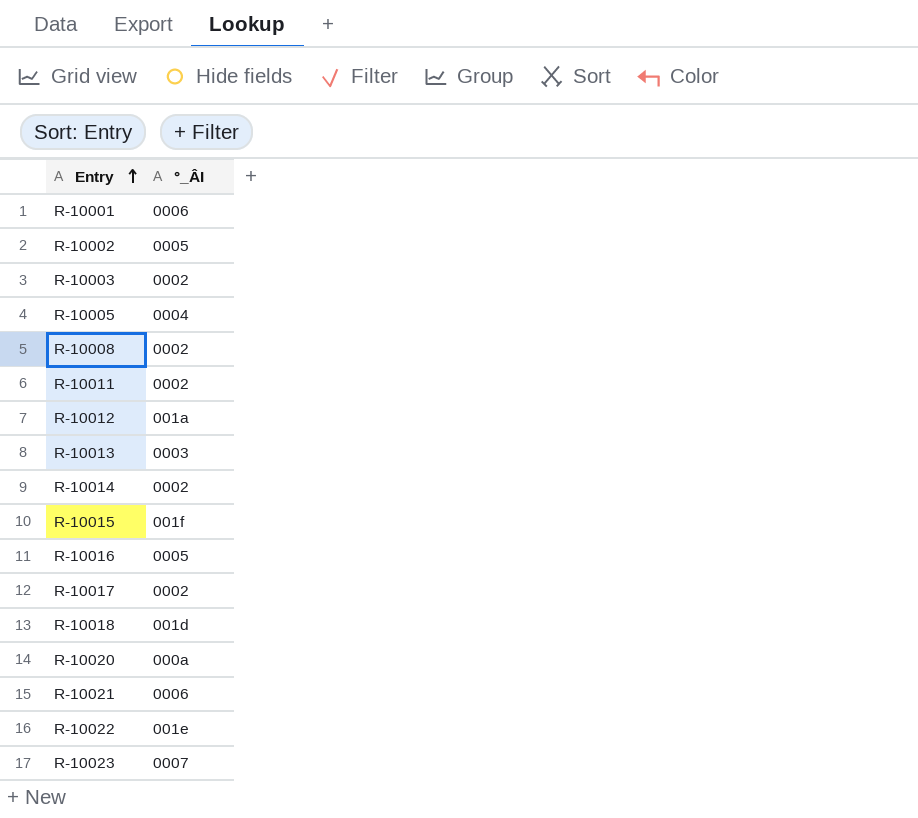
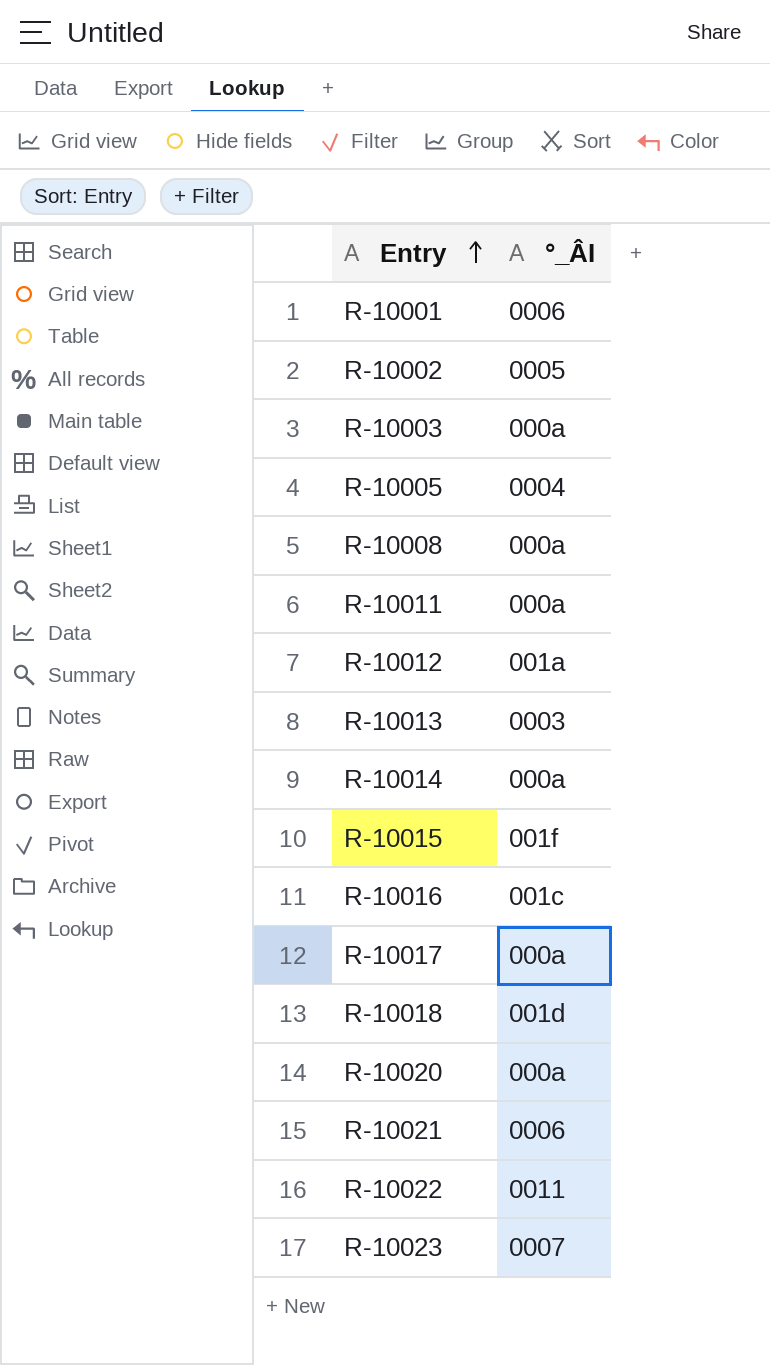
R-10003 | °_ÂI: 0002 -> 000a
R-10008 | °_ÂI: 0002 -> 000a
R-10011 | °_ÂI: 0002 -> 000a
R-10014 | °_ÂI: 0002 -> 000a
R-10016 | °_ÂI: 0005 -> 001c
R-10017 | °_ÂI: 0002 -> 000a
R-10022 | °_ÂI: 001e -> 0011

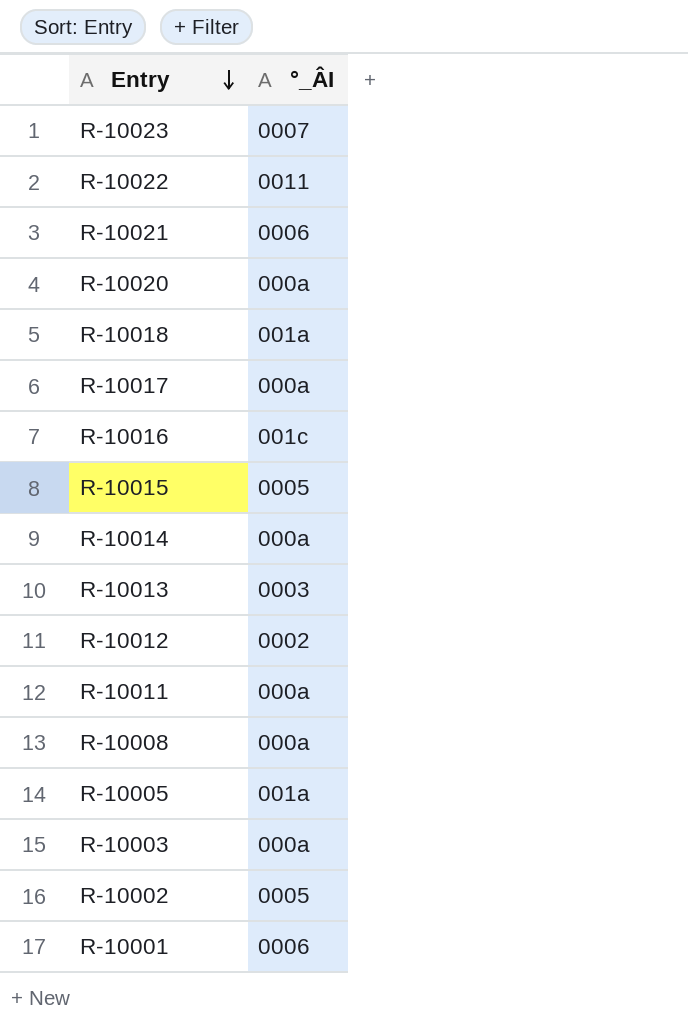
row order: Entry ascending -> Entry descending
R-10018 | °_ÂI: 001d -> 001a
R-10015 | °_ÂI: 001f -> 0005
R-10012 | °_ÂI: 001a -> 0002
R-10005 | °_ÂI: 0004 -> 001a

